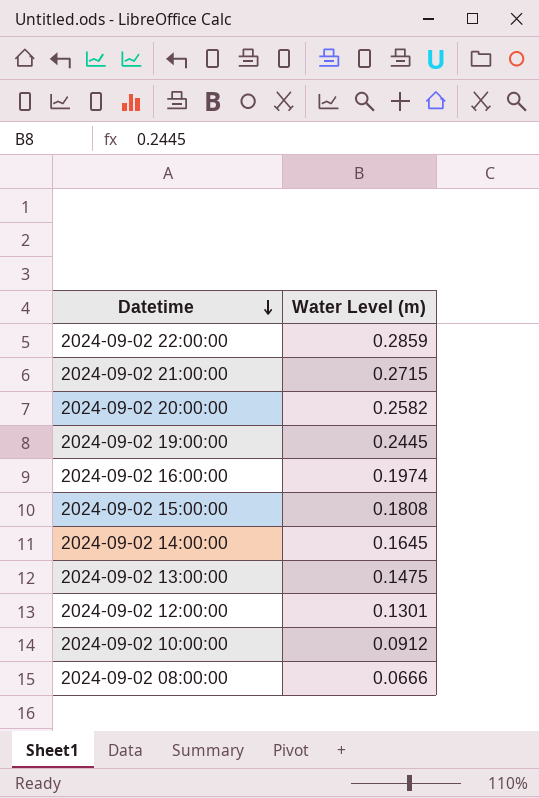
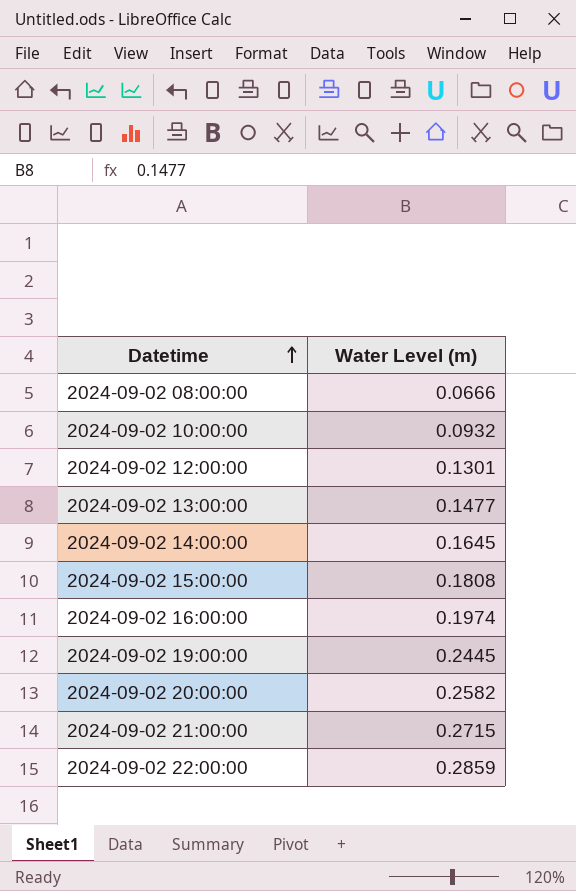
row order: Datetime descending -> Datetime ascending
2024-09-02 10:00:00 | Water Level (m): 0.0912 -> 0.0932
2024-09-02 13:00:00 | Water Level (m): 0.1475 -> 0.1477

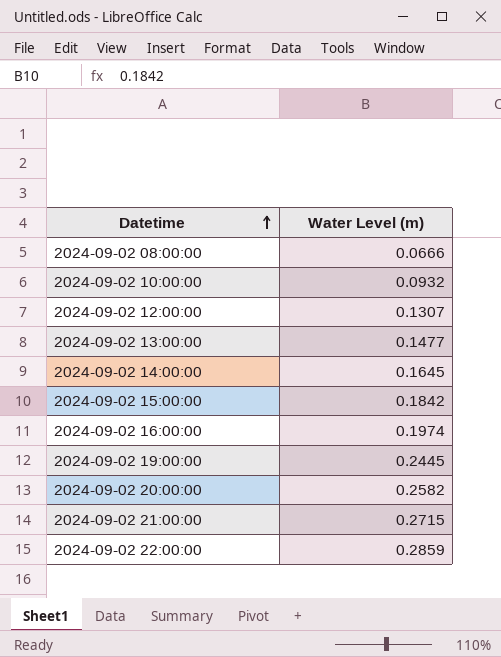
2024-09-02 12:00:00 | Water Level (m): 0.1301 -> 0.1307
2024-09-02 15:00:00 | Water Level (m): 0.1808 -> 0.1842

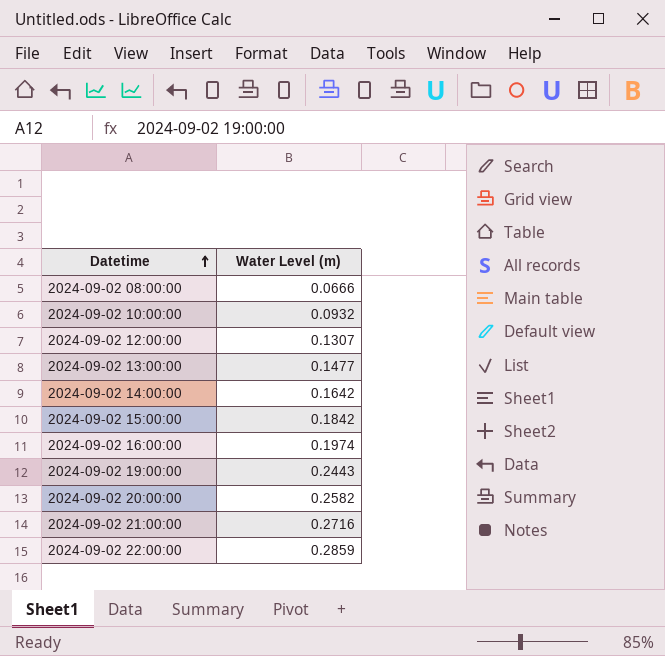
2024-09-02 14:00:00 | Water Level (m): 0.1645 -> 0.1642
2024-09-02 19:00:00 | Water Level (m): 0.2445 -> 0.2443
2024-09-02 21:00:00 | Water Level (m): 0.2715 -> 0.2716

